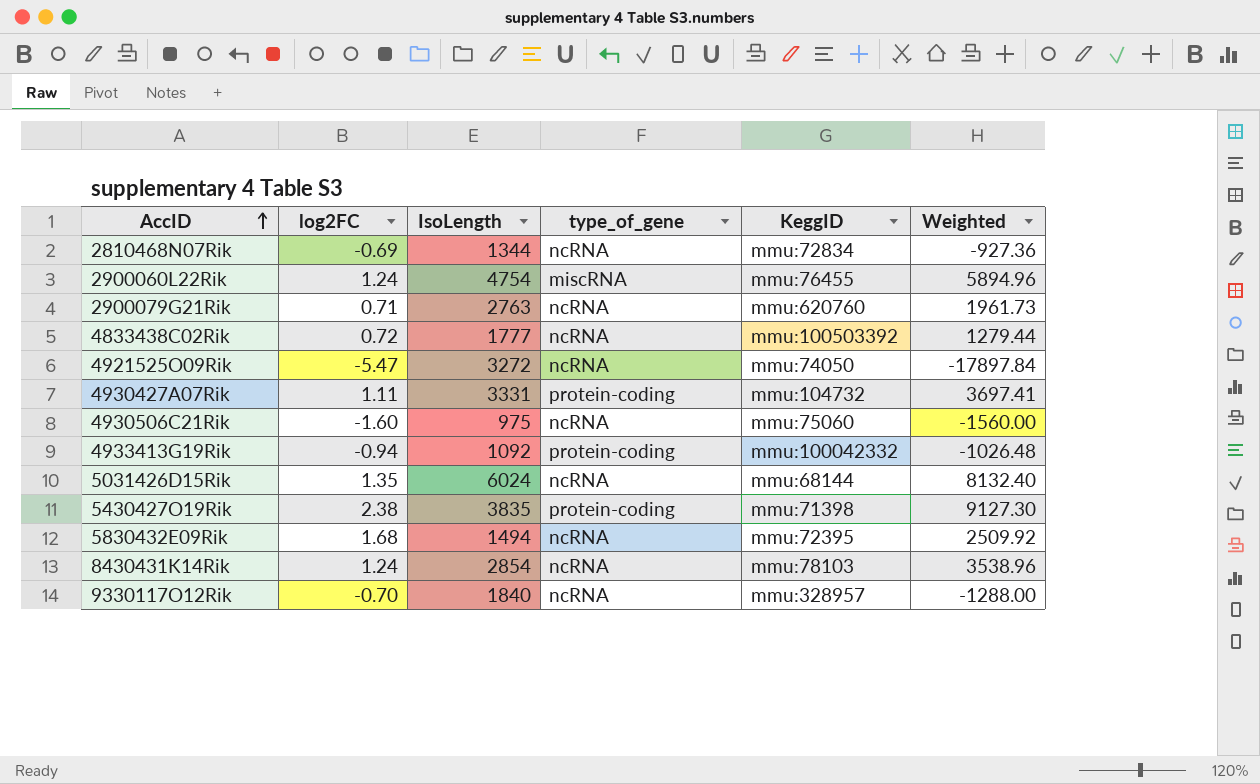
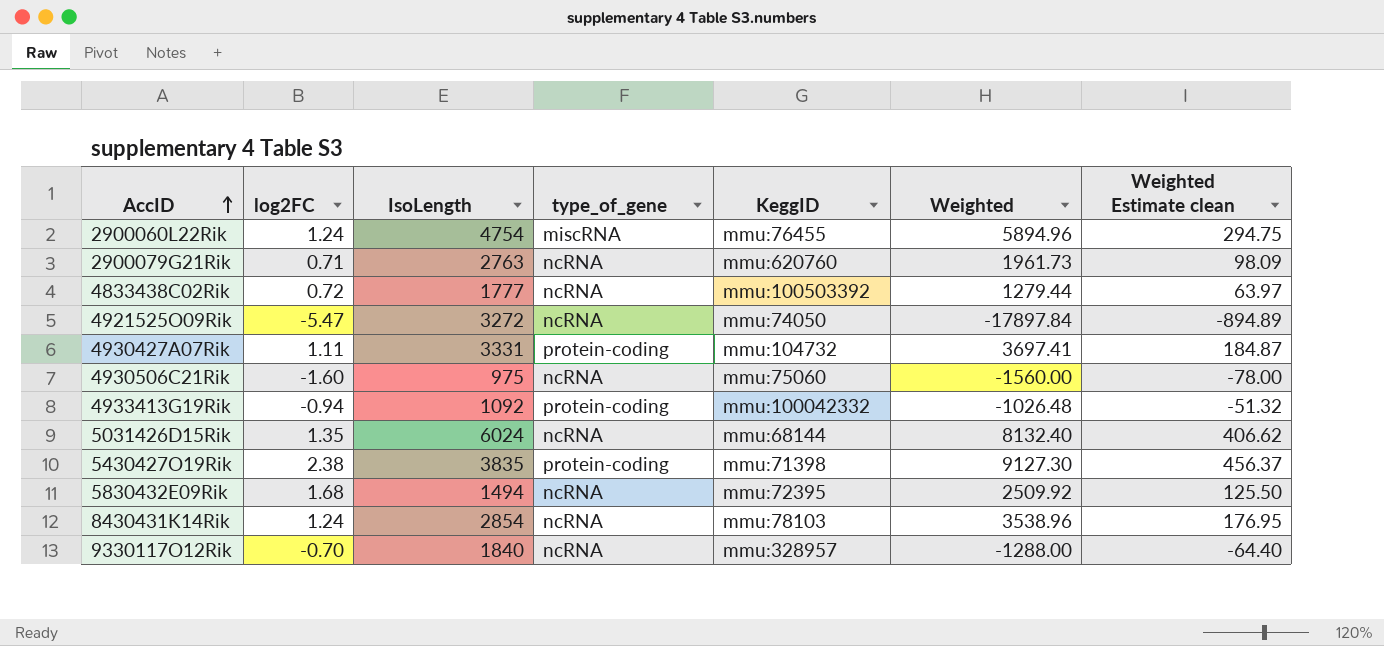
column Weighted Estimate clean | formula: none -> [Weighted] * 0.05
row 2810468N07Rik: -0.69 | 1344 | ncRNA | mmu:72834 | -927.36 -> none

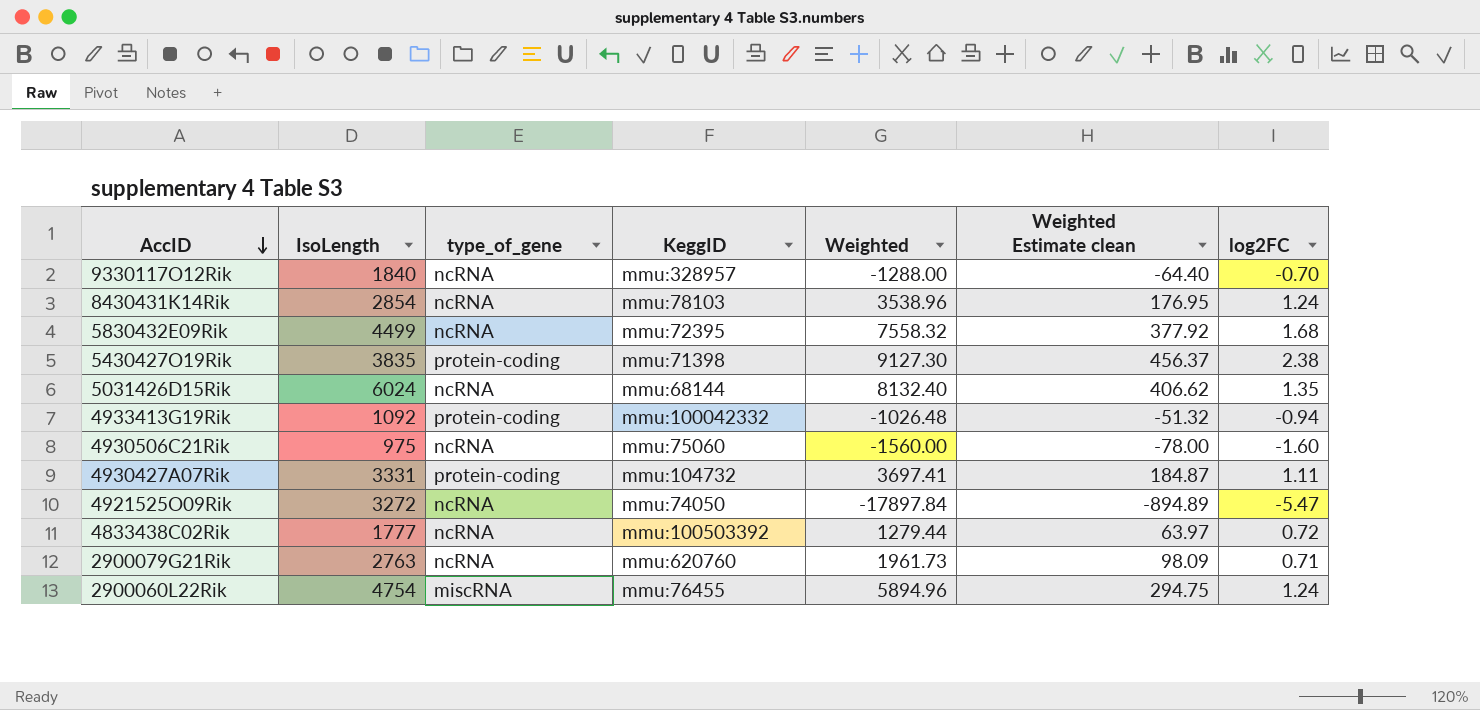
row order: AccID ascending -> AccID descending
column log2FC | position: 2 -> 7
5830432E09Rik | IsoLength: 1494 -> 4499
5830432E09Rik | Weighted: 2509.92 -> 7558.32
5830432E09Rik | Weighted Estimate clean: 125.50 -> 377.92

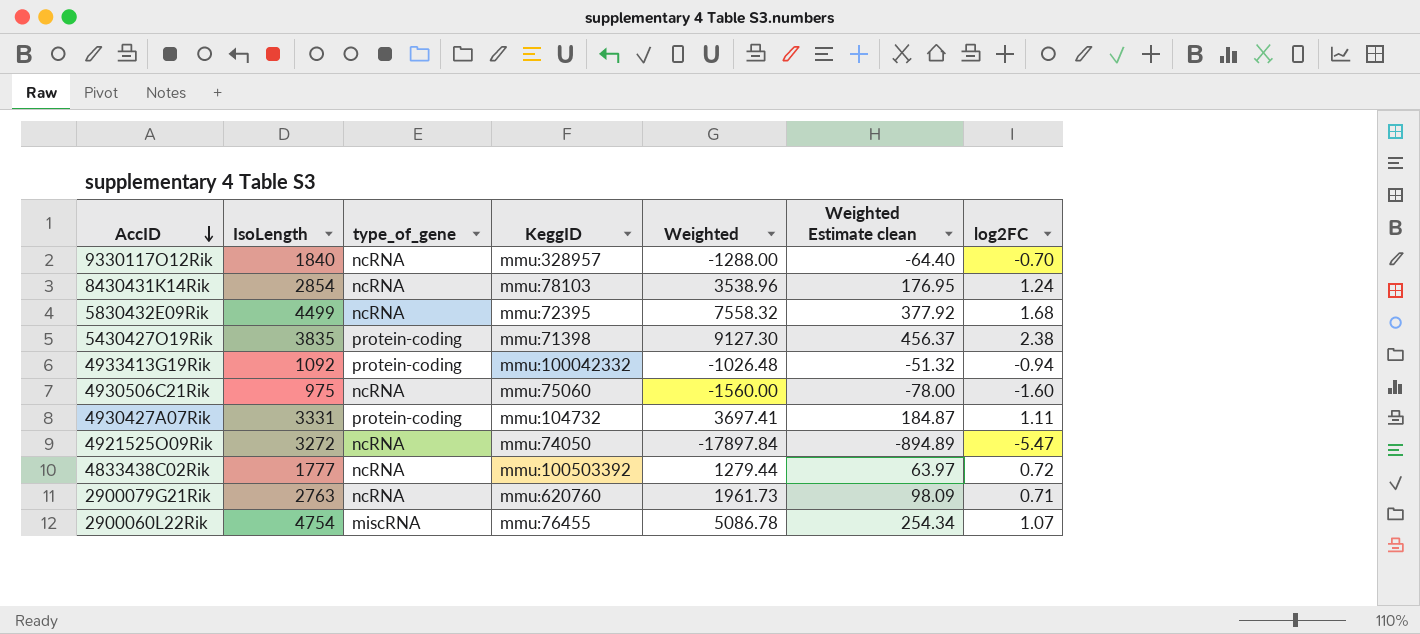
row 5031426D15Rik: 6024 | ncRNA | mmu:68144 | 8132.40 | 406.62 | 1.35 -> none
2900060L22Rik | Weighted: 5894.96 -> 5086.78
2900060L22Rik | Weighted Estimate clean: 294.75 -> 254.34
2900060L22Rik | log2FC: 1.24 -> 1.07

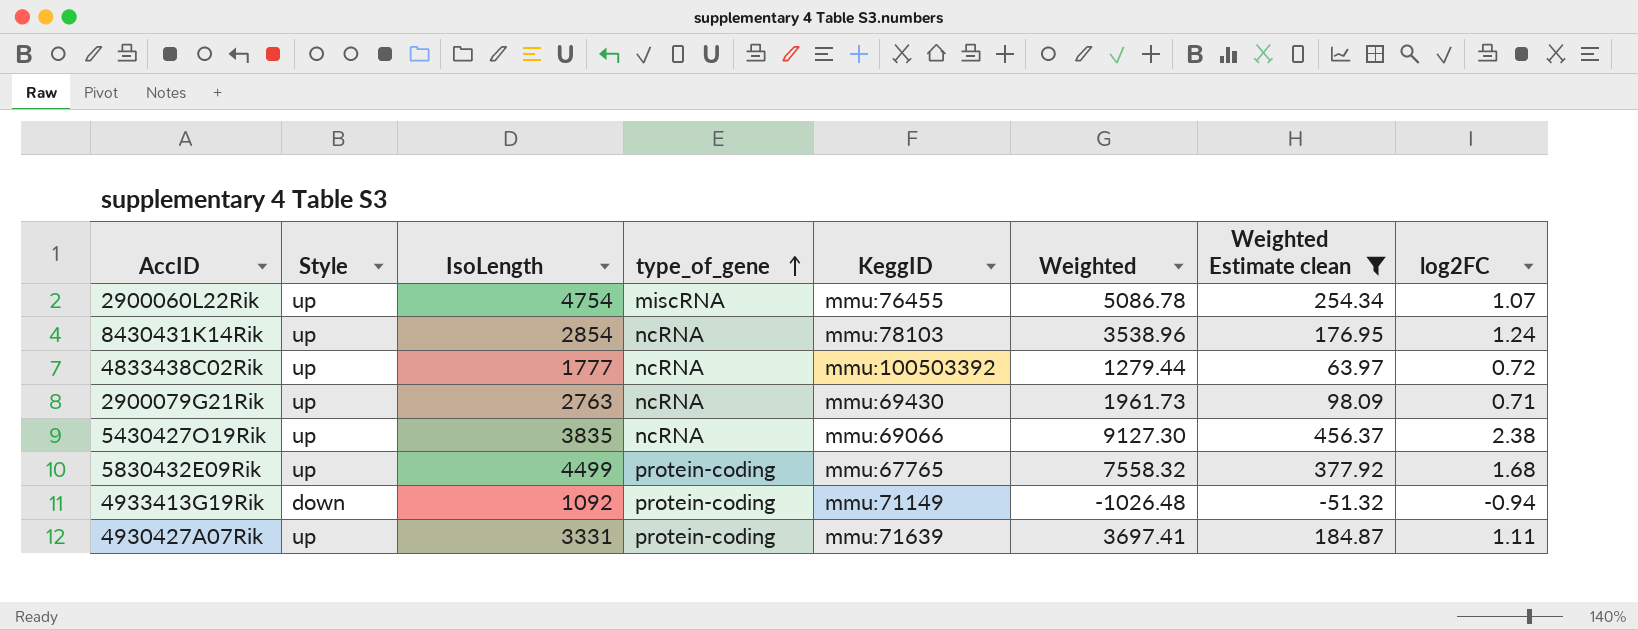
filter: none -> Weighted Estimate clean >= -51.32
row order: AccID descending -> type_of_gene ascending
column Style | position: none -> 2
2900079G21Rik | KeggID: mmu:620760 -> mmu:69430
5430427O19Rik | type_of_gene: protein-coding -> ncRNA
5430427O19Rik | KeggID: mmu:71398 -> mmu:69066
5830432E09Rik | type_of_gene: ncRNA -> protein-coding
5830432E09Rik | KeggID: mmu:72395 -> mmu:67765
4933413G19Rik | KeggID: mmu:100042332 -> mmu:71149
4930427A07Rik | KeggID: mmu:104732 -> mmu:71639

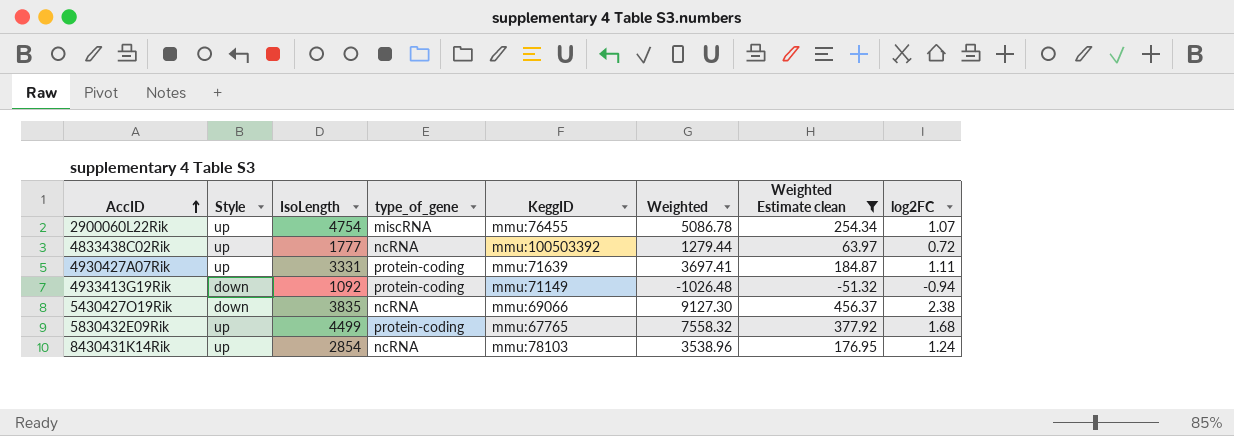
row order: type_of_gene ascending -> AccID ascending
row 2900079G21Rik: up | 2763 | ncRNA | mmu:69430 | 1961.73 | 98.09 | 0.71 -> none
5430427O19Rik | Style: up -> down

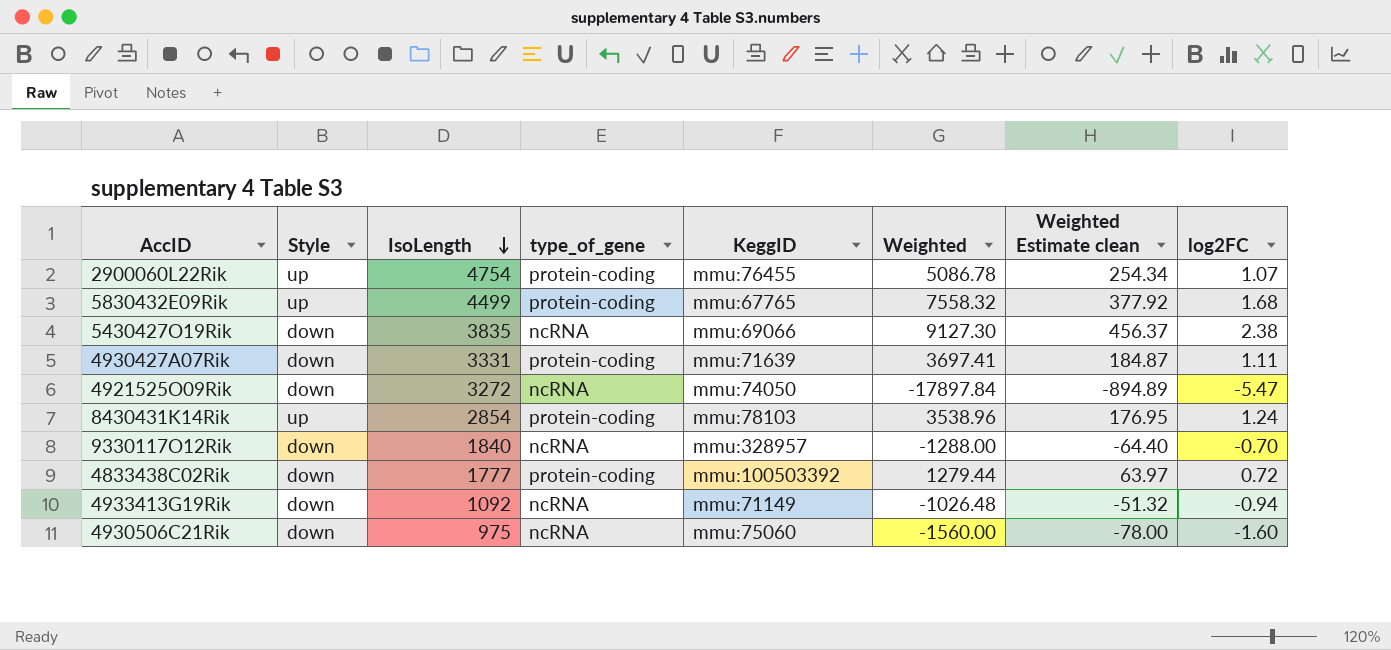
filter: Weighted Estimate clean >= -51.32 -> none
row order: AccID ascending -> IsoLength descending
2900060L22Rik | type_of_gene: miscRNA -> protein-coding
4930427A07Rik | Style: up -> down
8430431K14Rik | type_of_gene: ncRNA -> protein-coding
4833438C02Rik | Style: up -> down
4833438C02Rik | type_of_gene: ncRNA -> protein-coding
4933413G19Rik | type_of_gene: protein-coding -> ncRNA

